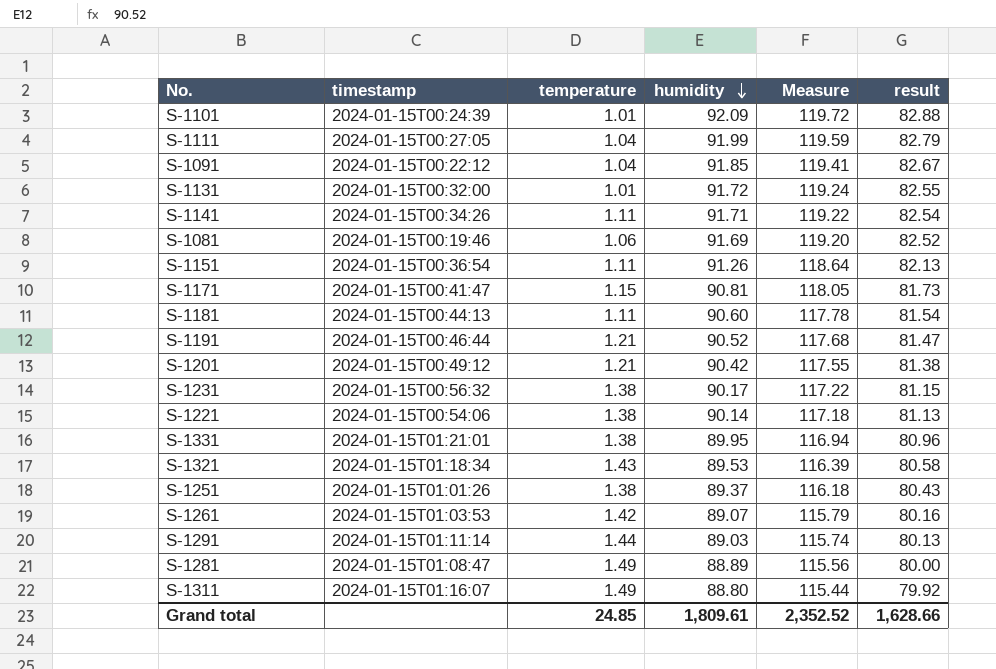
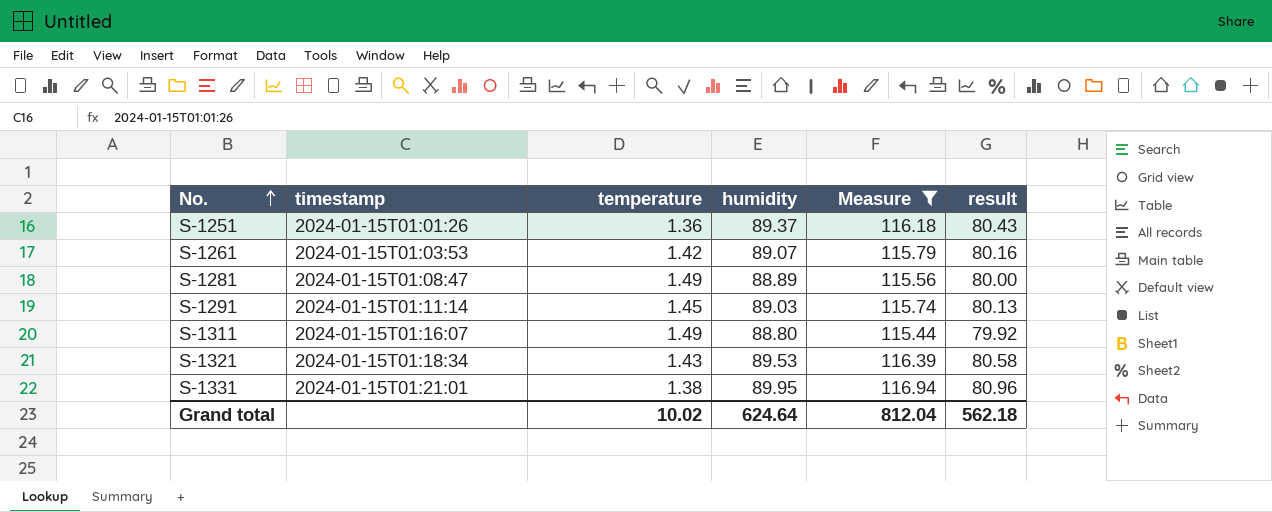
filter: none -> Measure <= 116.94
row order: humidity descending -> No. ascending
S-1251 | temperature: 1.38 -> 1.36
S-1291 | temperature: 1.44 -> 1.45
Grand total | temperature: 24.85 -> 10.02
Grand total | humidity: 1,809.61 -> 624.64
Grand total | Measure: 2,352.52 -> 812.04
Grand total | result: 1,628.66 -> 562.18

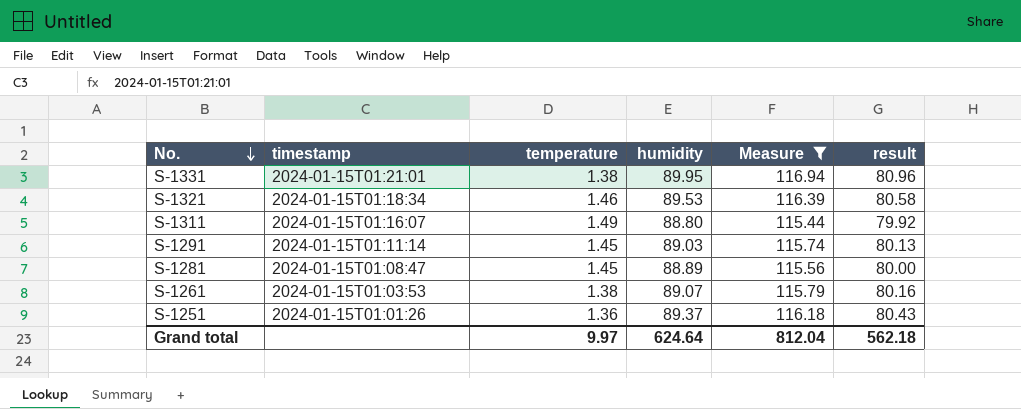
row order: No. ascending -> No. descending
S-1321 | temperature: 1.43 -> 1.46
S-1281 | temperature: 1.49 -> 1.45
S-1261 | temperature: 1.42 -> 1.38
Grand total | temperature: 10.02 -> 9.97

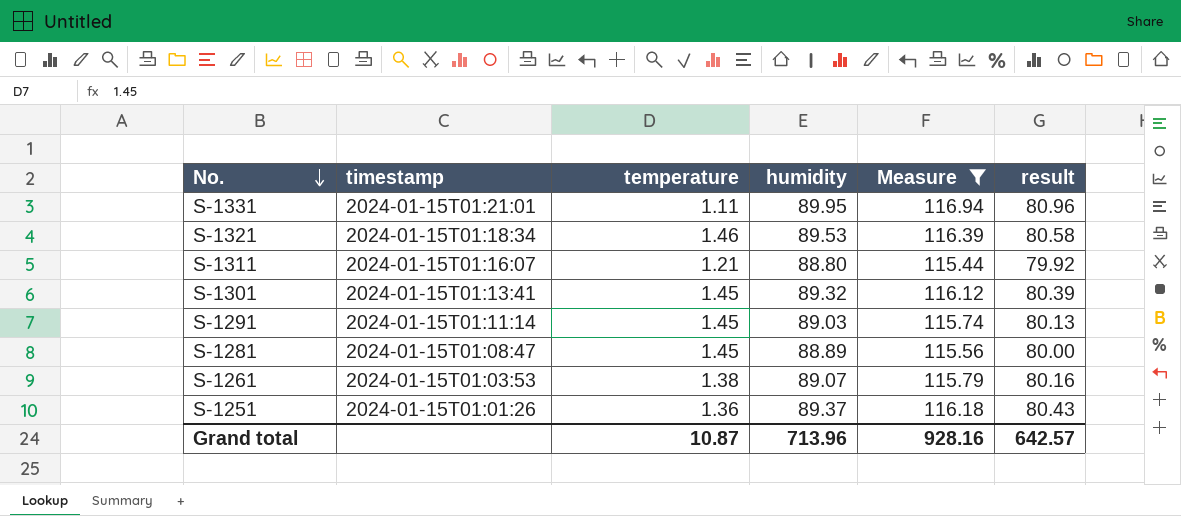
S-1331 | temperature: 1.38 -> 1.11
S-1311 | temperature: 1.49 -> 1.21
row S-1301: none -> 2024-01-15T01:13:41 | 1.45 | 89.32 | 116.12 | 80.39
Grand total | temperature: 9.97 -> 10.87
Grand total | humidity: 624.64 -> 713.96
Grand total | Measure: 812.04 -> 928.16
Grand total | result: 562.18 -> 642.57

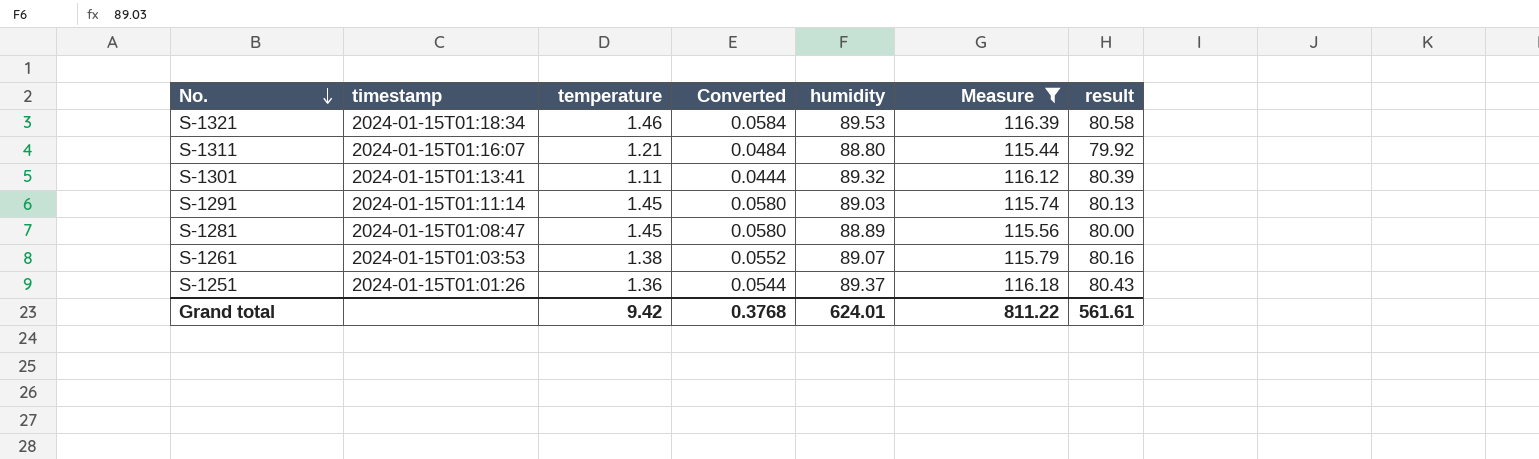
column Converted | formula: none -> [temperature] * 0.04
row S-1331: 2024-01-15T01:21:01 | 1.11 | 89.95 | 116.94 | 80.96 -> none
S-1301 | temperature: 1.45 -> 1.11
Grand total | temperature: 10.87 -> 9.42
Grand total | humidity: 713.96 -> 624.01
Grand total | Measure: 928.16 -> 811.22
Grand total | result: 642.57 -> 561.61

